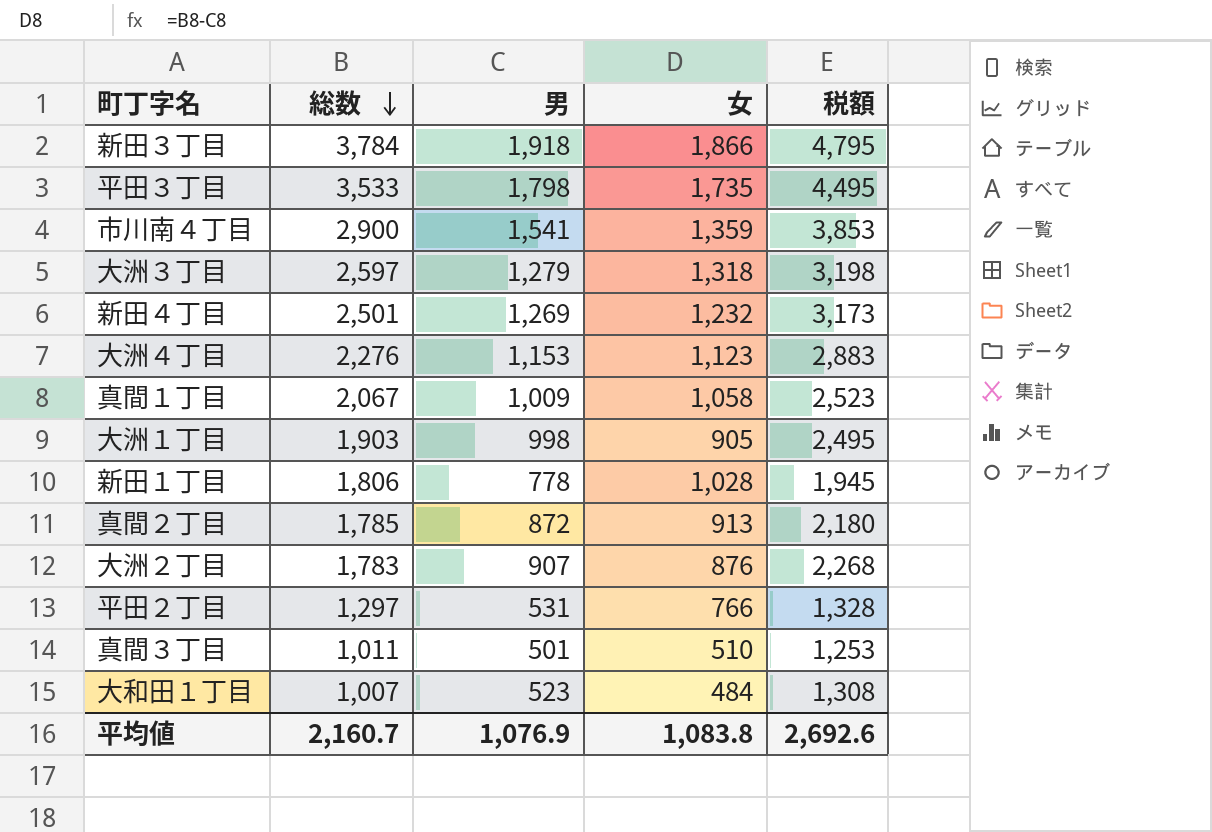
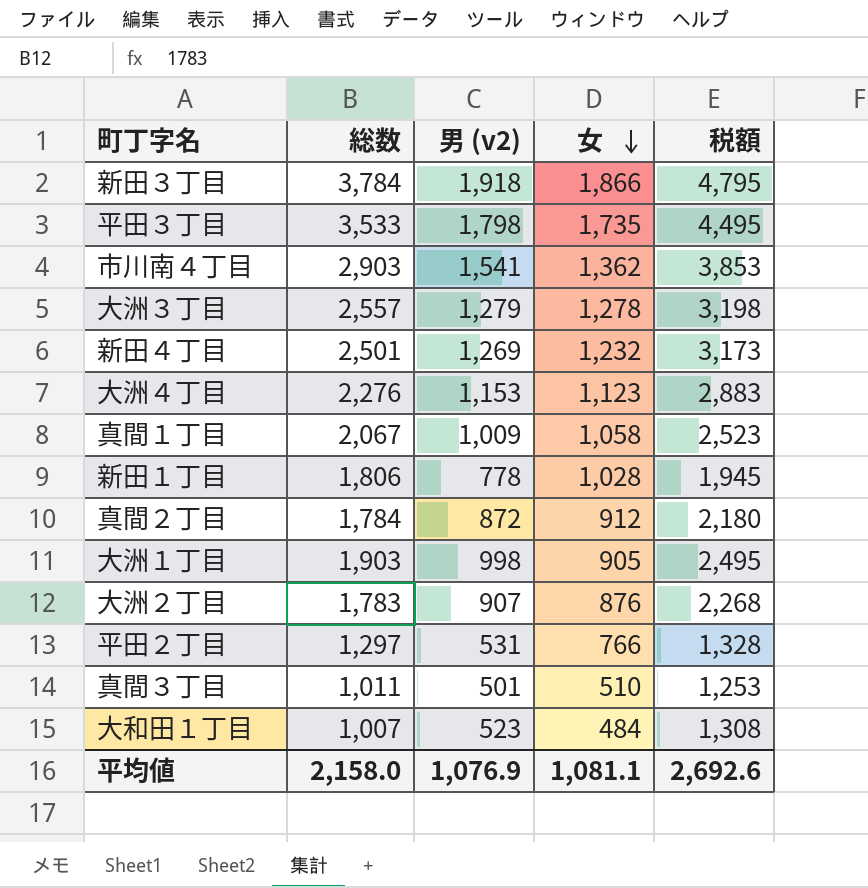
row order: 総数 descending -> 女 descending
column name: 男 -> 男 (v2)
市川南４丁目 | 総数: 2,900 -> 2,903
市川南４丁目 | 女: 1,359 -> 1,362
大洲３丁目 | 総数: 2,597 -> 2,557
大洲３丁目 | 女: 1,318 -> 1,278
真間２丁目 | 総数: 1,785 -> 1,784
真間２丁目 | 女: 913 -> 912
平均値 | 総数: 2,160.7 -> 2,158.0
平均値 | 女: 1,083.8 -> 1,081.1

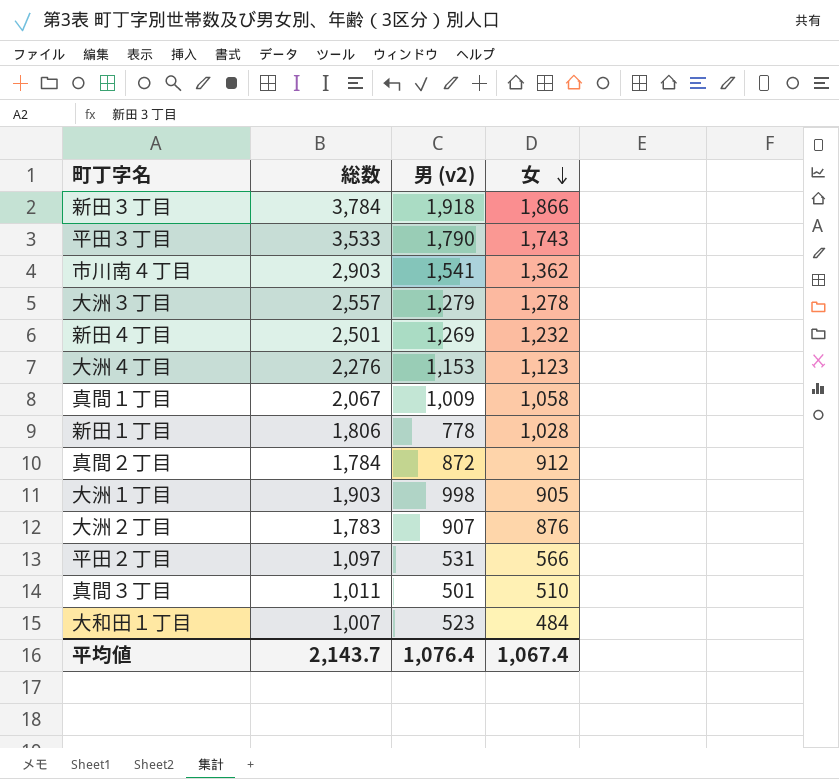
column 税額 | formula: [男 (v2)] * 2.5 -> none
平田３丁目 | 男 (v2): 1,798 -> 1,790
平田３丁目 | 女: 1,735 -> 1,743
平田２丁目 | 総数: 1,297 -> 1,097
平田２丁目 | 女: 766 -> 566
平均値 | 総数: 2,158.0 -> 2,143.7
平均値 | 男 (v2): 1,076.9 -> 1,076.4
平均値 | 女: 1,081.1 -> 1,067.4

